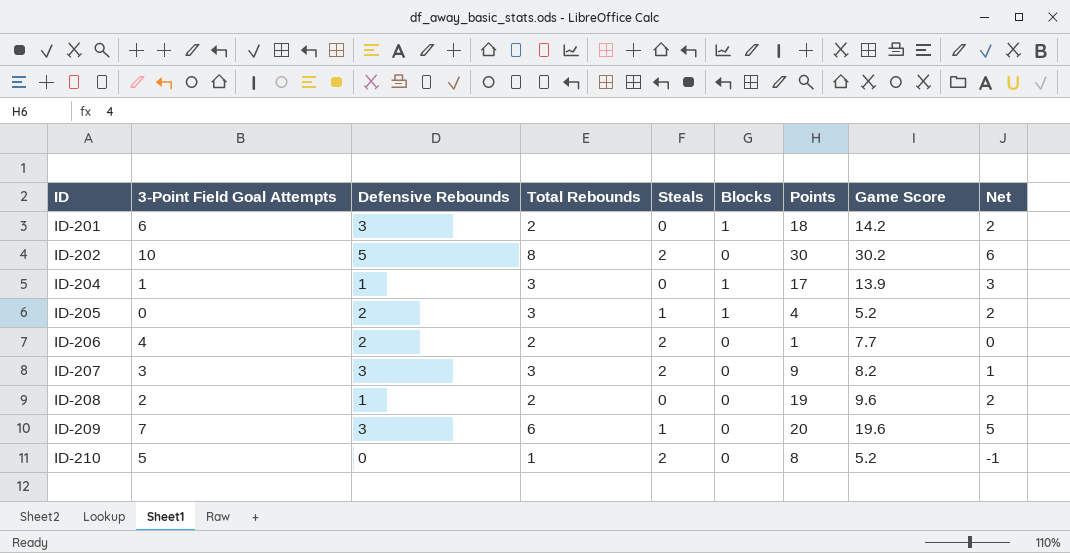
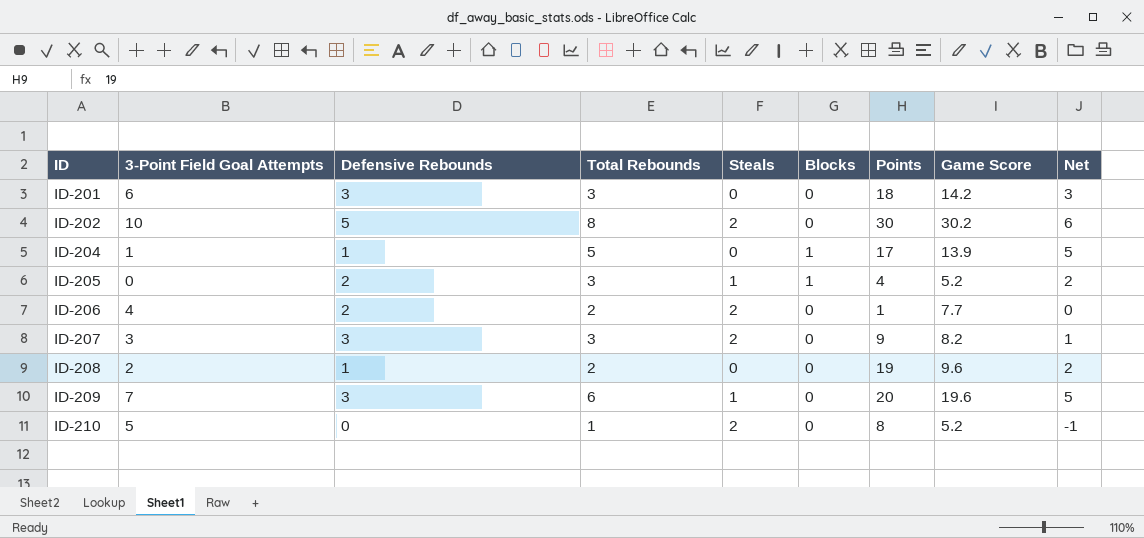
ID-201 | Total Rebounds: 2 -> 3
ID-201 | Blocks: 1 -> 0
ID-201 | Net: 2 -> 3
ID-204 | Total Rebounds: 3 -> 5
ID-204 | Net: 3 -> 5

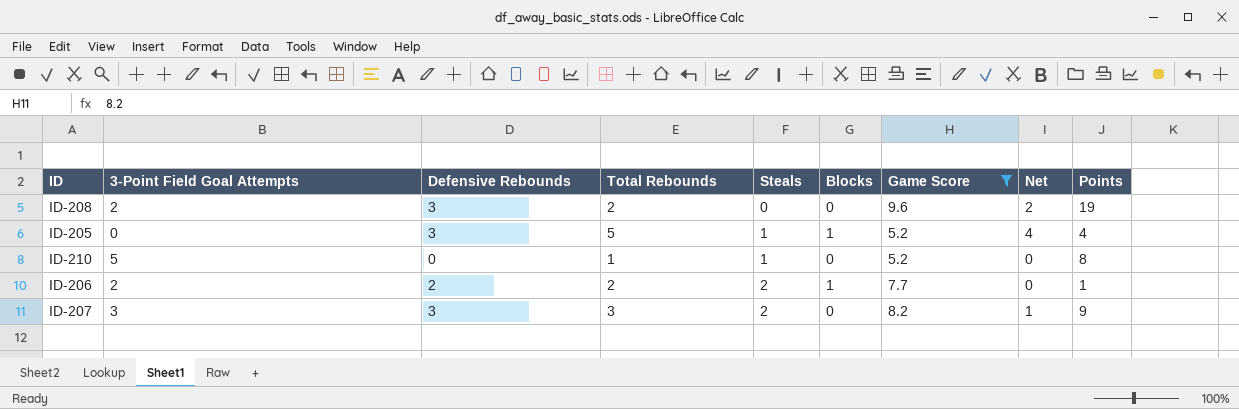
filter: none -> Game Score <= 9.6
row order: ID ascending -> Steals ascending
column Points | position: 7 -> 9
ID-208 | Defensive Rebounds: 1 -> 3
ID-205 | Defensive Rebounds: 2 -> 3
ID-205 | Total Rebounds: 3 -> 5
ID-205 | Net: 2 -> 4
ID-210 | Steals: 2 -> 1
ID-210 | Net: -1 -> 0
ID-206 | 3-Point Field Goal Attempts: 4 -> 2
ID-206 | Blocks: 0 -> 1

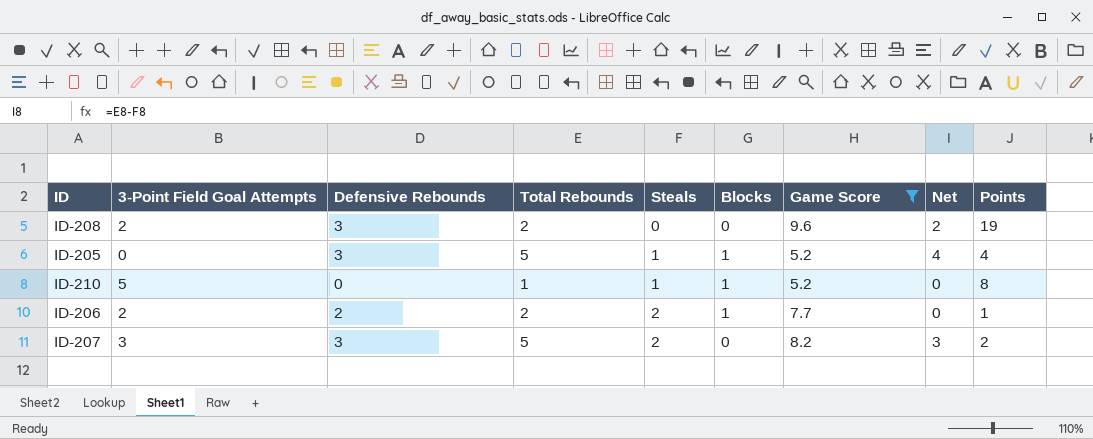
ID-210 | Blocks: 0 -> 1
ID-207 | Total Rebounds: 3 -> 5
ID-207 | Net: 1 -> 3
ID-207 | Points: 9 -> 2

